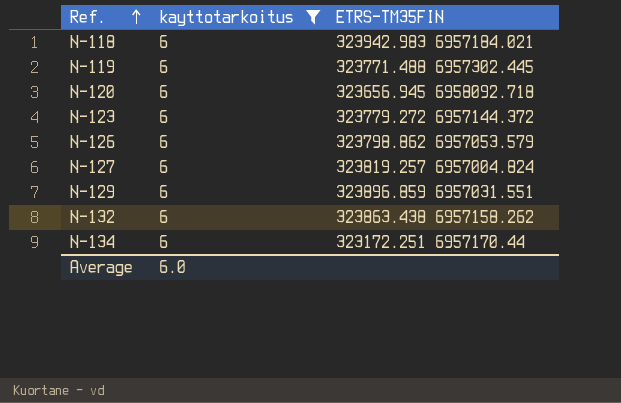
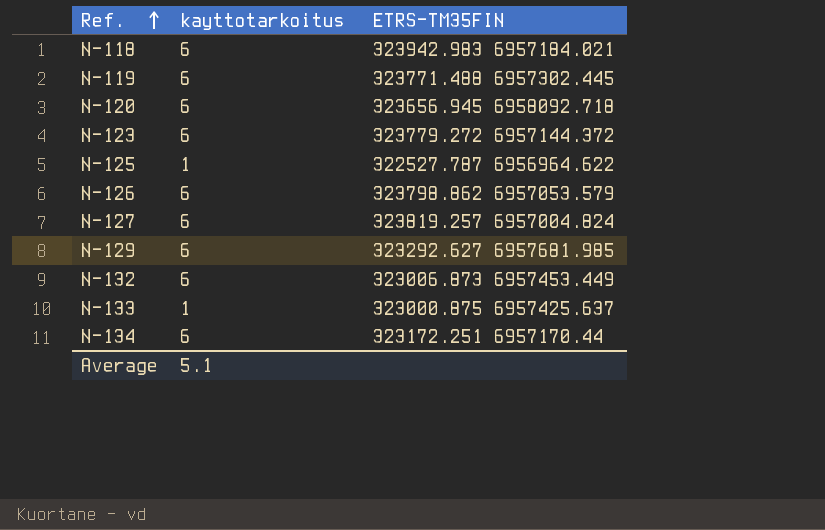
filter: kayttotarkoitus = 6 -> none
N-129 | ETRS-TM35FIN: 323896.859 6957031.551 -> 323292.627 6957681.985
N-132 | ETRS-TM35FIN: 323863.438 6957158.262 -> 323006.873 6957453.449
Average | kayttotarkoitus: 6.0 -> 5.1

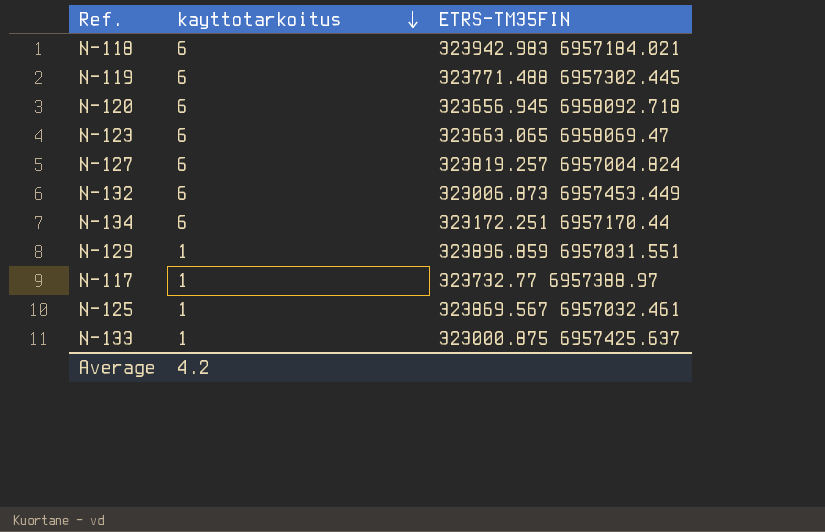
row order: Ref. ascending -> kayttotarkoitus descending
row N-126: 6 | 323798.862 6957053.579 -> none
N-123 | ETRS-TM35FIN: 323779.272 6957144.372 -> 323663.065 6958069.47
N-129 | kayttotarkoitus: 6 -> 1
N-129 | ETRS-TM35FIN: 323292.627 6957681.985 -> 323896.859 6957031.551
row N-117: none -> 1 | 323732.77 6957388.97
N-125 | ETRS-TM35FIN: 322527.787 6956964.622 -> 323869.567 6957032.461
Average | kayttotarkoitus: 5.1 -> 4.2

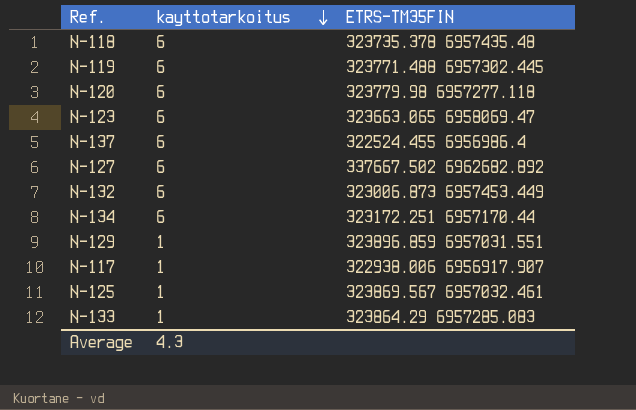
N-118 | ETRS-TM35FIN: 323942.983 6957184.021 -> 323735.378 6957435.48
N-120 | ETRS-TM35FIN: 323656.945 6958092.718 -> 323779.98 6957277.118
row N-137: none -> 6 | 322524.455 6956986.4
N-127 | ETRS-TM35FIN: 323819.257 6957004.824 -> 337667.502 6962682.892
N-117 | ETRS-TM35FIN: 323732.77 6957388.97 -> 322938.006 6956917.907
N-133 | ETRS-TM35FIN: 323000.875 6957425.637 -> 323864.29 6957285.083
Average | kayttotarkoitus: 4.2 -> 4.3

